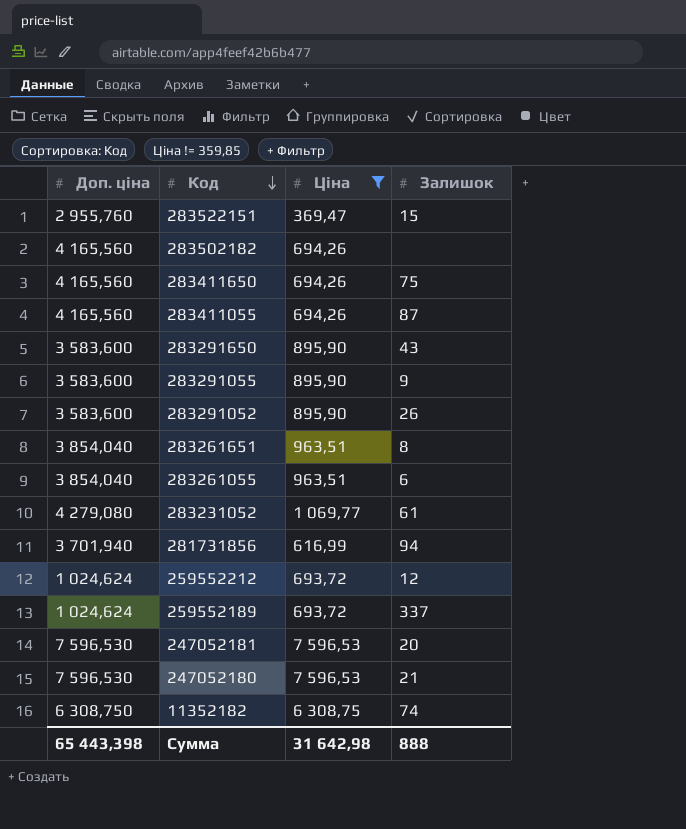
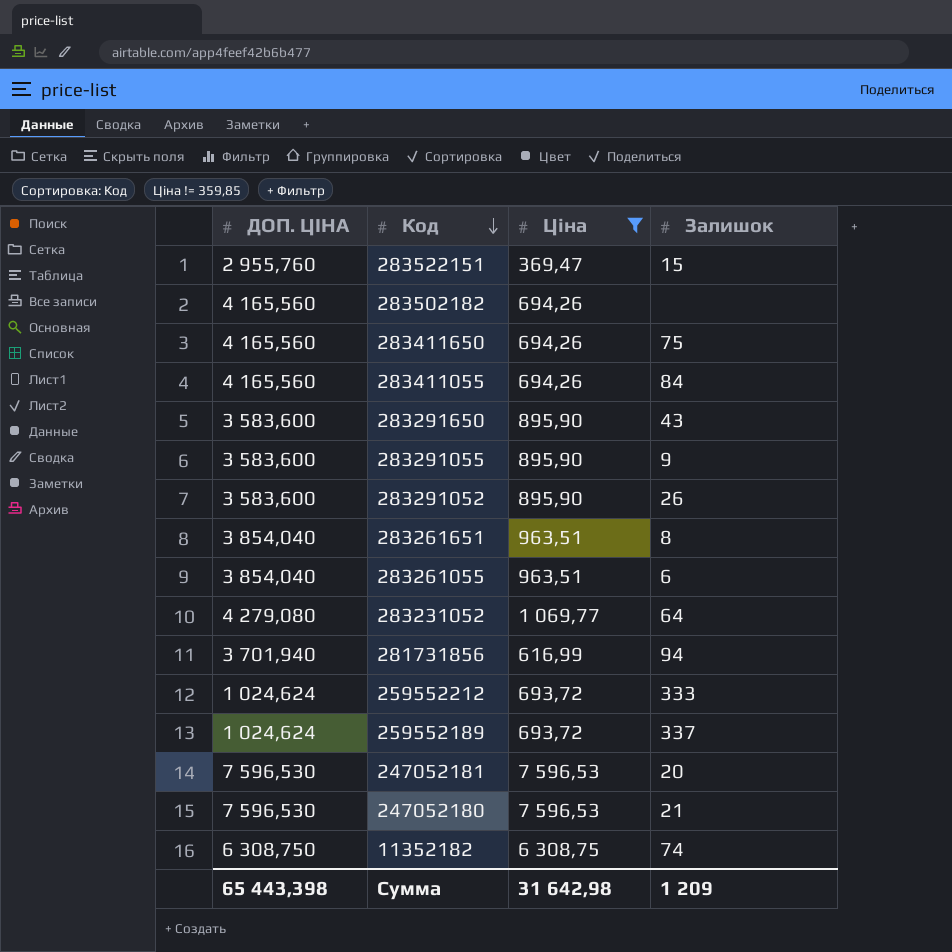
column name: Доп. ціна -> ДОП. ЦІНА
283411055 | Залишок: 87 -> 84
283231052 | Залишок: 61 -> 64
259552212 | Залишок: 12 -> 333
Сумма | Залишок: 888 -> 1 209

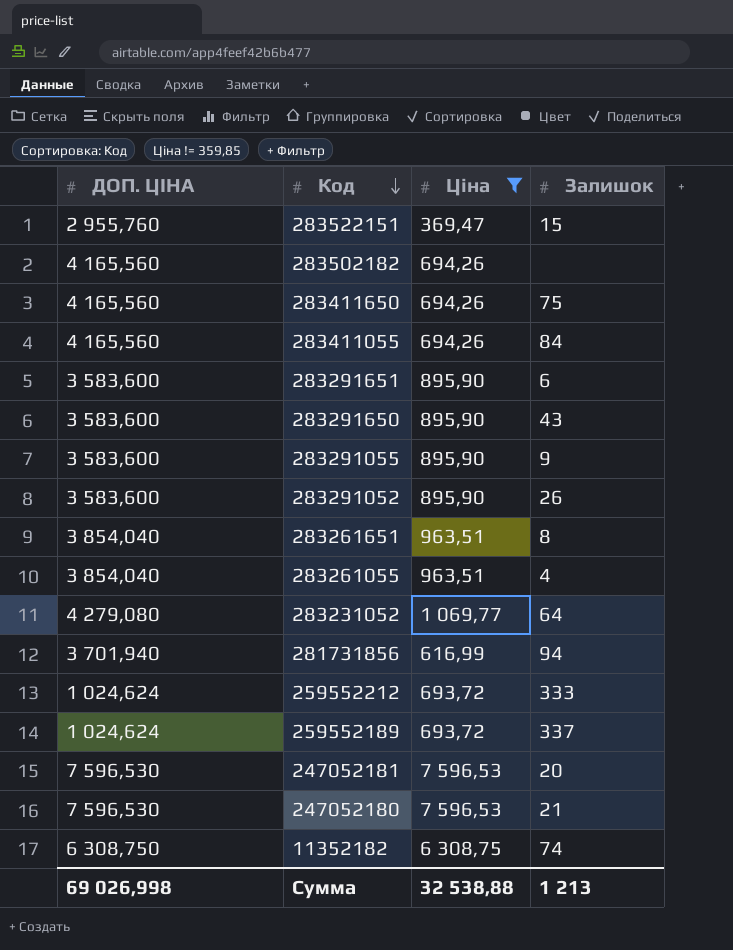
row 283291651: none -> 3 583,600 | 895,90 | 6
283261055 | Залишок: 6 -> 4
Сумма | ДОП. ЦІНА: 65 443,398 -> 69 026,998
Сумма | Ціна: 31 642,98 -> 32 538,88
Сумма | Залишок: 1 209 -> 1 213

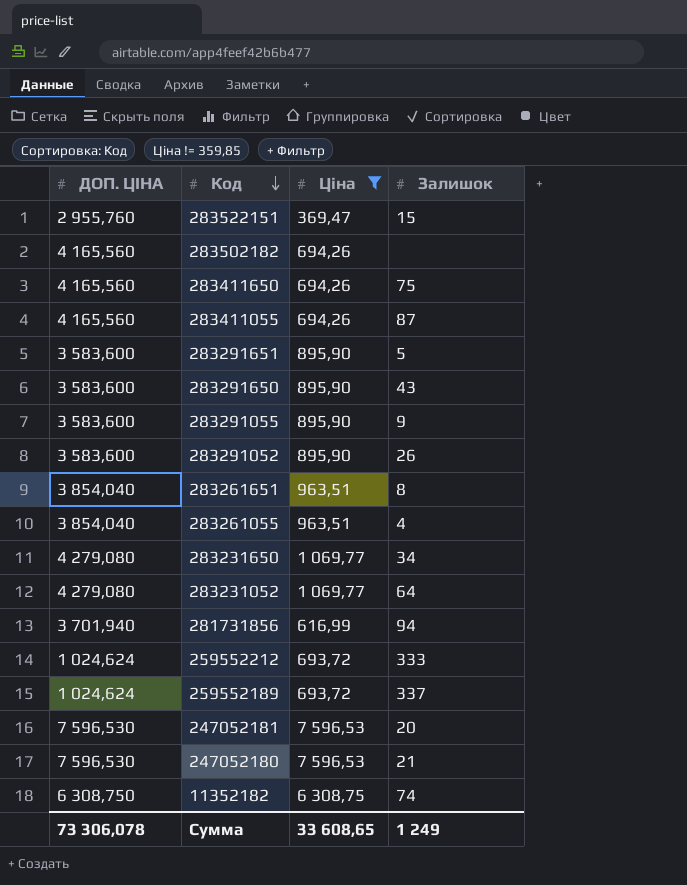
283411055 | Залишок: 84 -> 87
283291651 | Залишок: 6 -> 5
row 283231650: none -> 4 279,080 | 1 069,77 | 34
Сумма | ДОП. ЦІНА: 69 026,998 -> 73 306,078
Сумма | Ціна: 32 538,88 -> 33 608,65
Сумма | Залишок: 1 213 -> 1 249

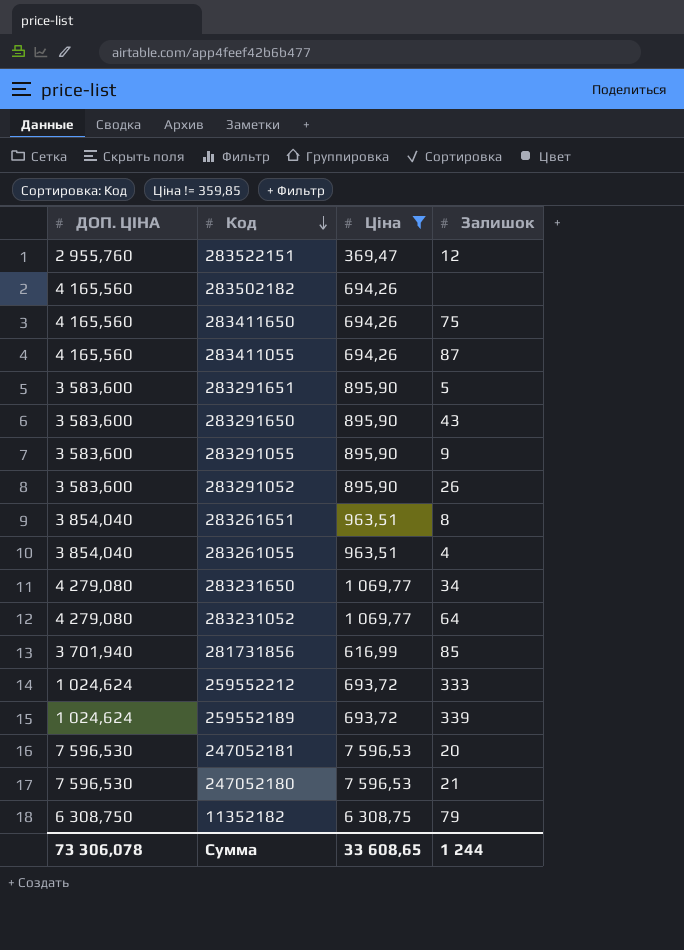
283522151 | Залишок: 15 -> 12
281731856 | Залишок: 94 -> 85
259552189 | Залишок: 337 -> 339
11352182 | Залишок: 74 -> 79
Сумма | Залишок: 1 249 -> 1 244

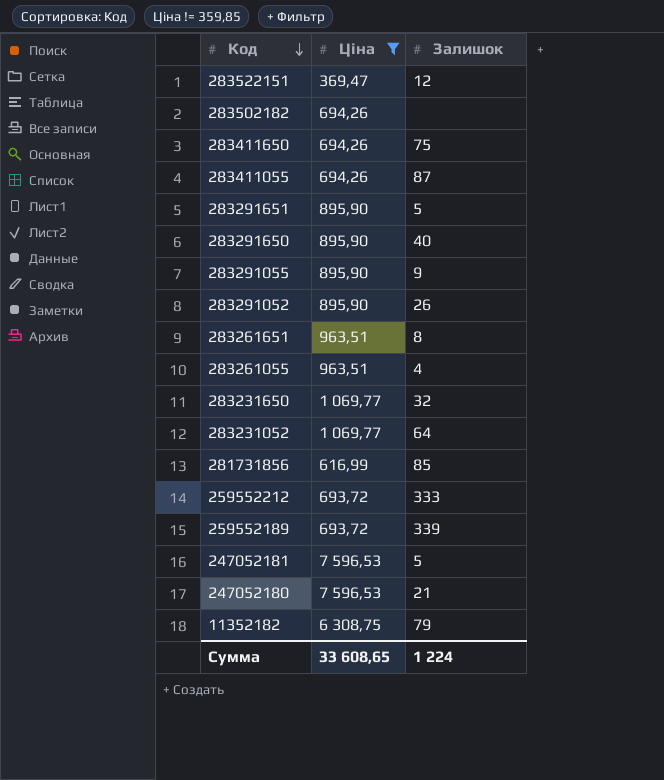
column ДОП. ЦІНА | position: 1 -> none
283291650 | Залишок: 43 -> 40
283231650 | Залишок: 34 -> 32
247052181 | Залишок: 20 -> 5
Сумма | Залишок: 1 244 -> 1 224

